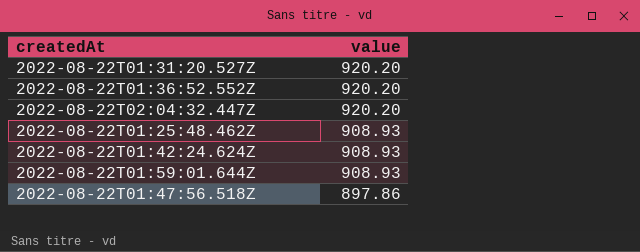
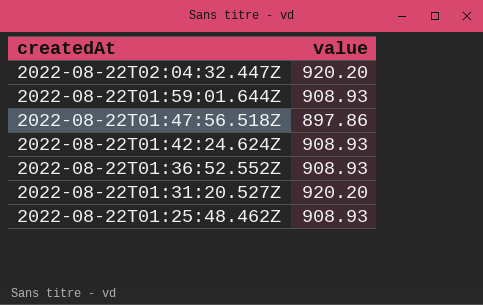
row order: value descending -> createdAt descending
2022-08-22T01:36:52.552Z | value: 920.20 -> 908.93

